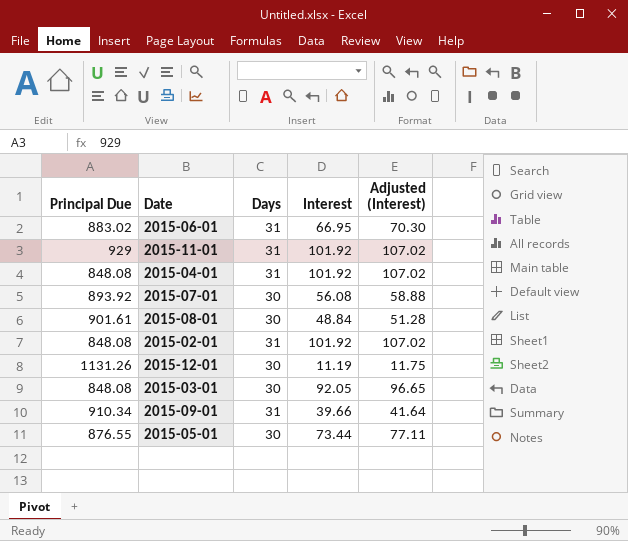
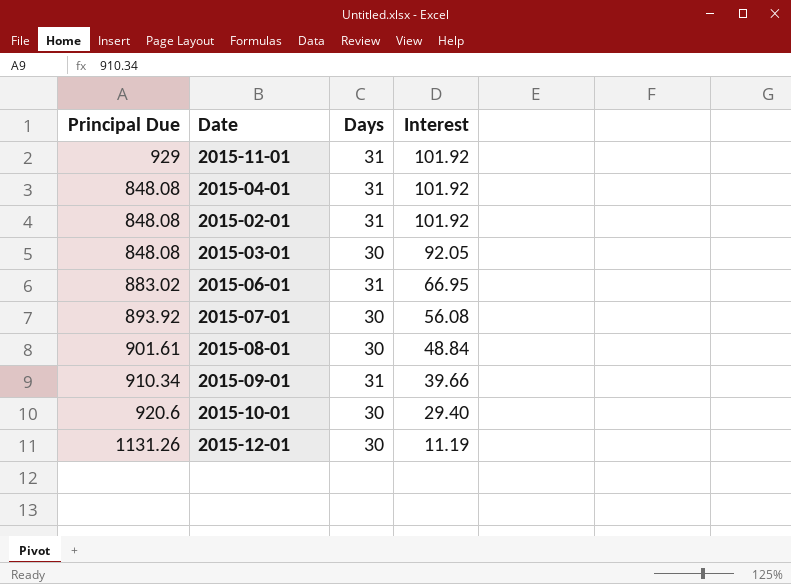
row order: none -> Interest descending
column Adjusted (Interest) | formula: [Interest] * 1.05 -> none
row 2015-05-01: 876.55 | 30 | 73.44 | 77.11 -> none
row 2015-10-01: none -> 920.6 | 30 | 29.40

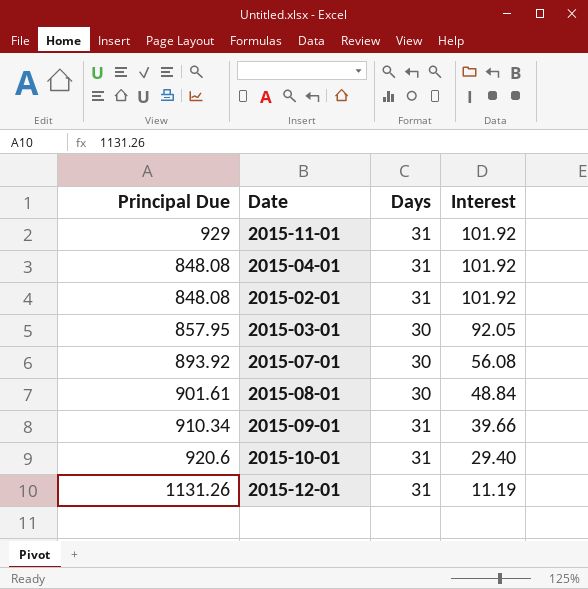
row 2015-06-01: 883.02 | 31 | 66.95 -> none
2015-03-01 | Principal Due: 848.08 -> 857.95
2015-10-01 | Days: 30 -> 31
2015-12-01 | Days: 30 -> 31

